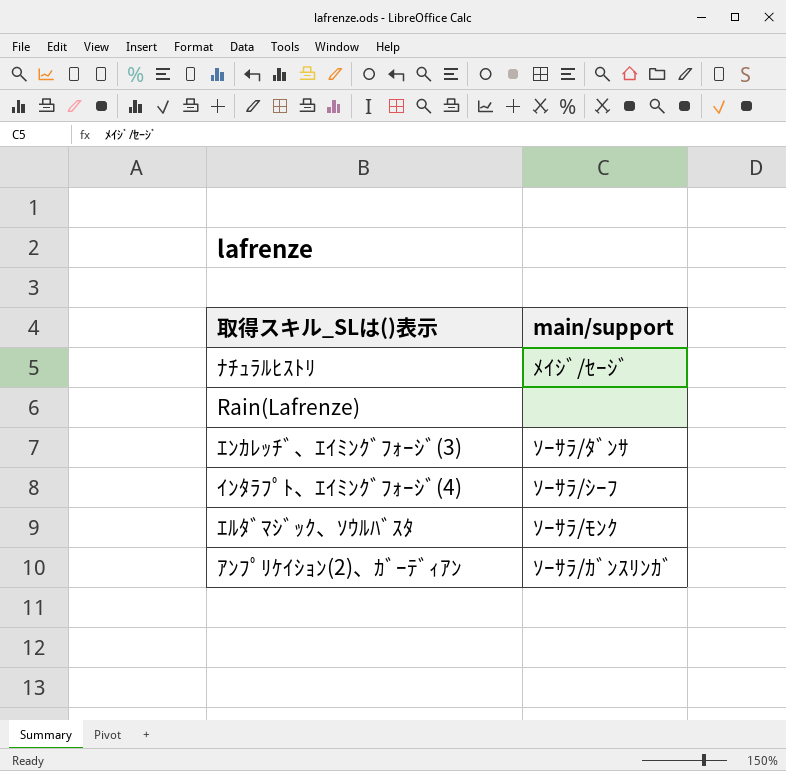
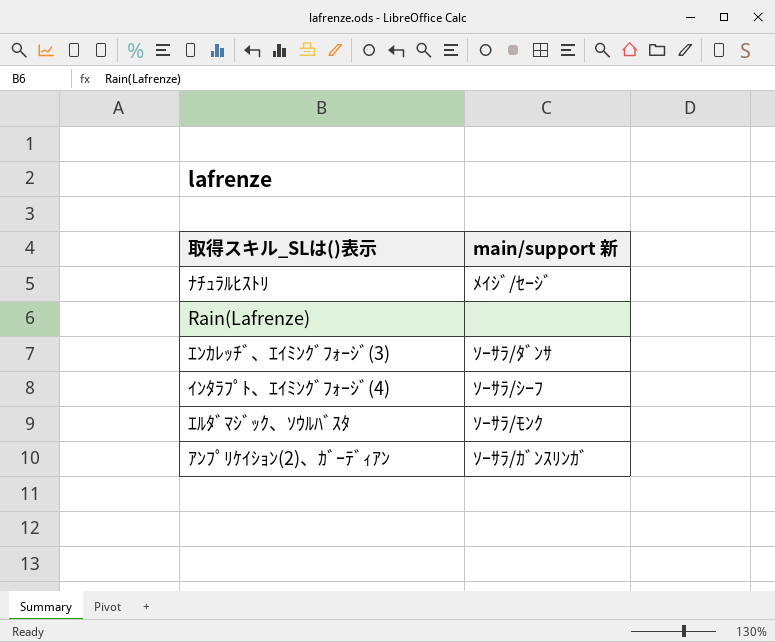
column name: main/support -> main/support 新

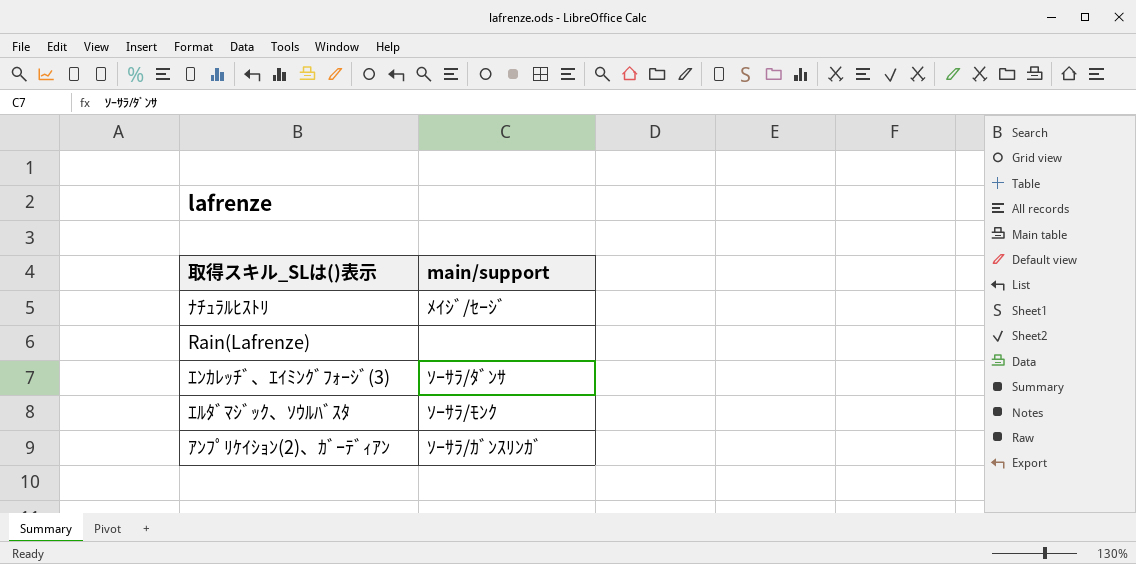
column name: main/support 新 -> main/support
row ｲﾝﾀﾗﾌﾟﾄ、ｴｲﾐﾝｸﾞﾌｫｰｼﾞ(4): ｿｰｻﾗ/ｼｰﾌ -> none

